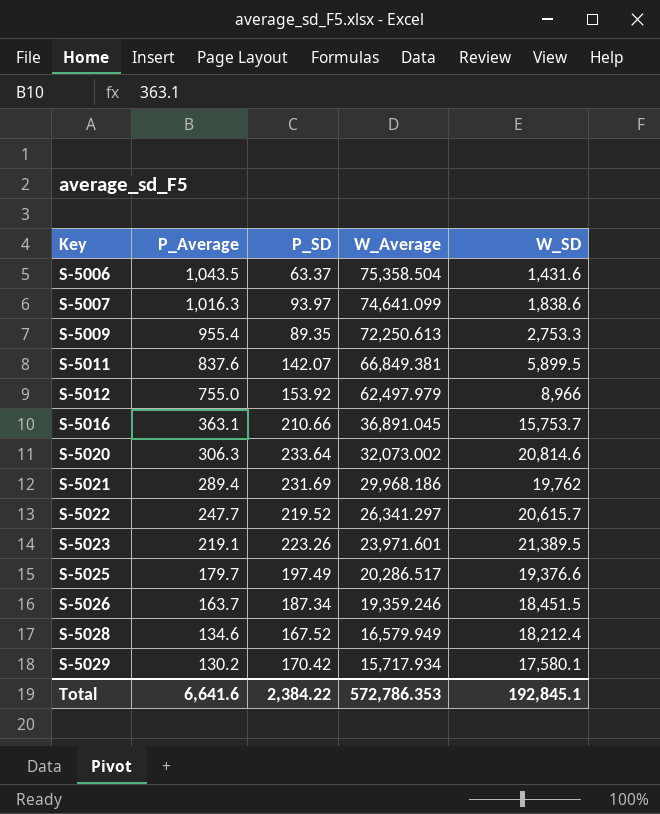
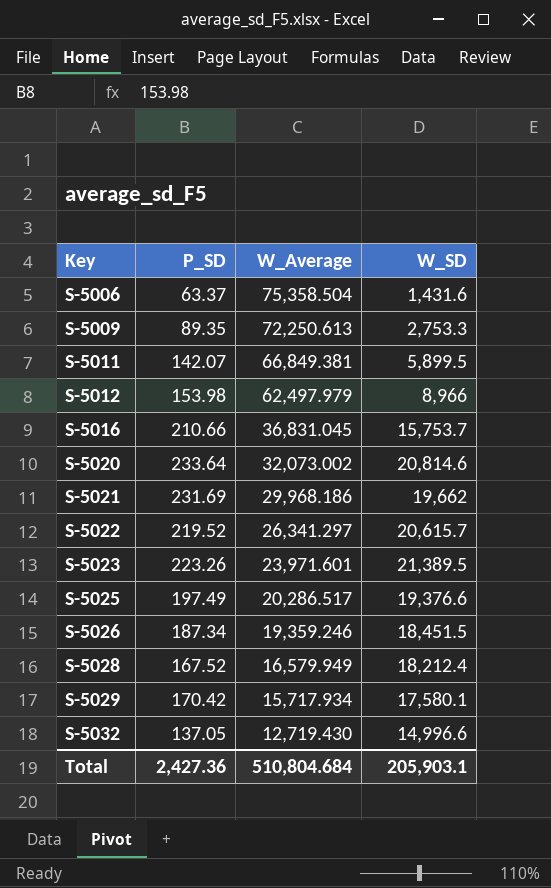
column P_Average | position: 2 -> none
row S-5007: 1,016.3 | 93.97 | 74,641.099 | 1,838.6 -> none
S-5012 | P_SD: 153.92 -> 153.98
S-5016 | W_Average: 36,891.045 -> 36,831.045
S-5021 | W_SD: 19,762 -> 19,662
row S-5032: none -> 137.05 | 12,719.430 | 14,996.6
Total | P_SD: 2,384.22 -> 2,427.36
Total | W_Average: 572,786.353 -> 510,804.684
Total | W_SD: 192,845.1 -> 205,903.1

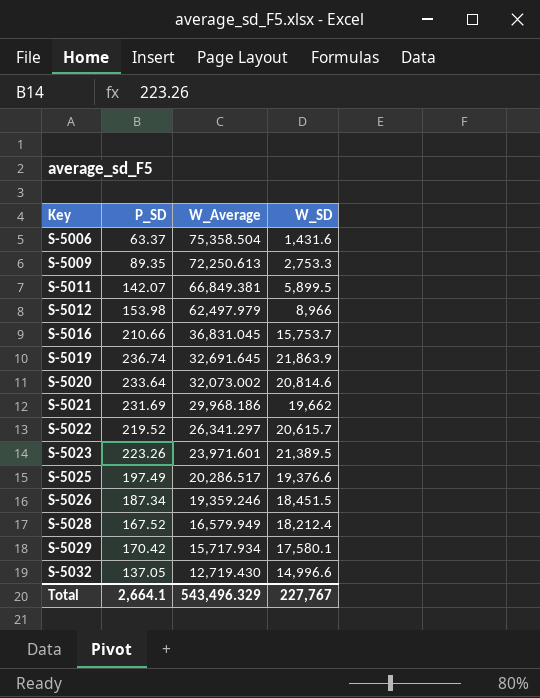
row S-5019: none -> 236.74 | 32,691.645 | 21,863.9
Total | P_SD: 2,427.36 -> 2,664.1
Total | W_Average: 510,804.684 -> 543,496.329
Total | W_SD: 205,903.1 -> 227,767

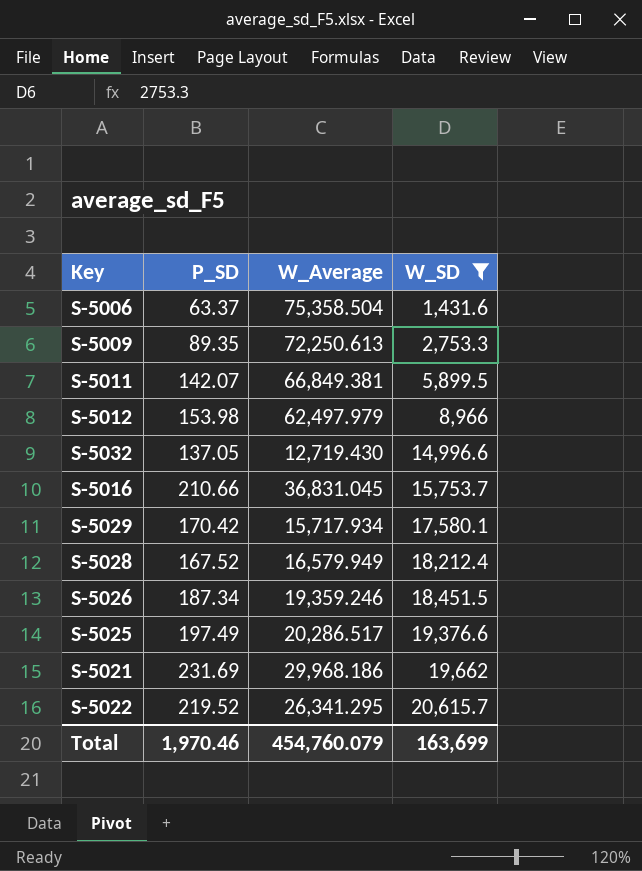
filter: none -> W_SD <= 20,615.7
row order: Key ascending -> W_SD ascending
S-5022 | W_Average: 26,341.297 -> 26,341.295
Total | P_SD: 2,664.1 -> 1,970.46
Total | W_Average: 543,496.329 -> 454,760.079
Total | W_SD: 227,767 -> 163,699

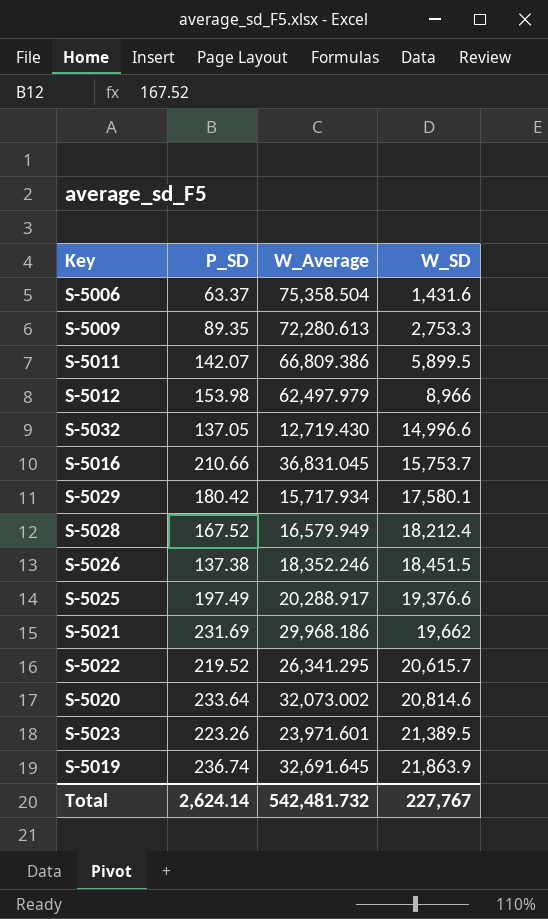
filter: W_SD <= 20,615.7 -> none
S-5009 | W_Average: 72,250.613 -> 72,280.613
S-5011 | W_Average: 66,849.381 -> 66,809.386
S-5029 | P_SD: 170.42 -> 180.42
S-5026 | P_SD: 187.34 -> 137.38
S-5026 | W_Average: 19,359.246 -> 18,352.246
S-5025 | W_Average: 20,286.517 -> 20,288.917
Total | P_SD: 1,970.46 -> 2,624.14
Total | W_Average: 454,760.079 -> 542,481.732
Total | W_SD: 163,699 -> 227,767

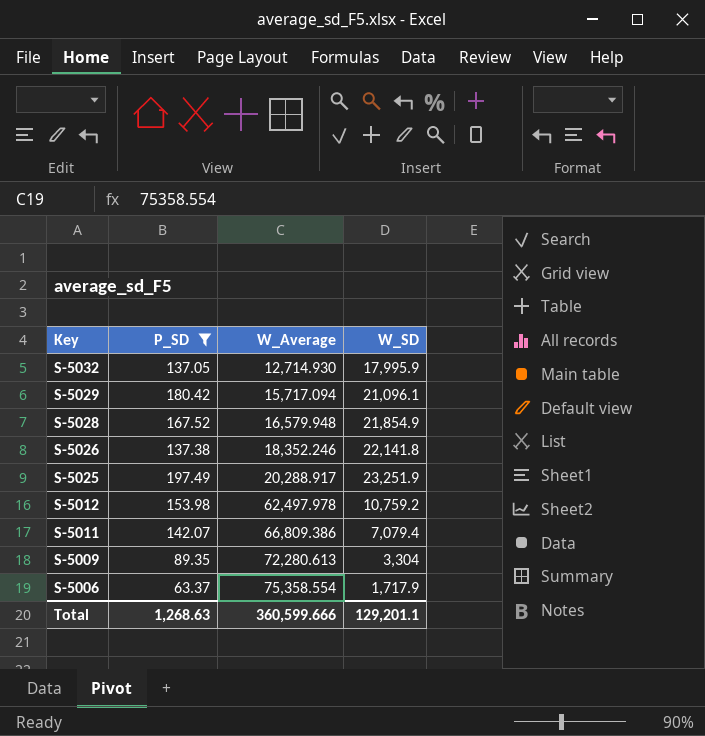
filter: none -> P_SD <= 197.49
row order: W_SD ascending -> Key descending
S-5032 | W_Average: 12,719.430 -> 12,714.930
S-5032 | W_SD: 14,996.6 -> 17,995.9
S-5029 | W_Average: 15,717.934 -> 15,717.094
S-5029 | W_SD: 17,580.1 -> 21,096.1
S-5028 | W_Average: 16,579.949 -> 16,579.948
S-5028 | W_SD: 18,212.4 -> 21,854.9
S-5026 | W_SD: 18,451.5 -> 22,141.8
S-5025 | W_SD: 19,376.6 -> 23,251.9
S-5012 | W_Average: 62,497.979 -> 62,497.978
S-5012 | W_SD: 8,966 -> 10,759.2
S-5011 | W_SD: 5,899.5 -> 7,079.4
S-5009 | W_SD: 2,753.3 -> 3,304
S-5006 | W_Average: 75,358.504 -> 75,358.554
S-5006 | W_SD: 1,431.6 -> 1,717.9
Total | P_SD: 2,624.14 -> 1,268.63
Total | W_Average: 542,481.732 -> 360,599.666
Total | W_SD: 227,767 -> 129,201.1

